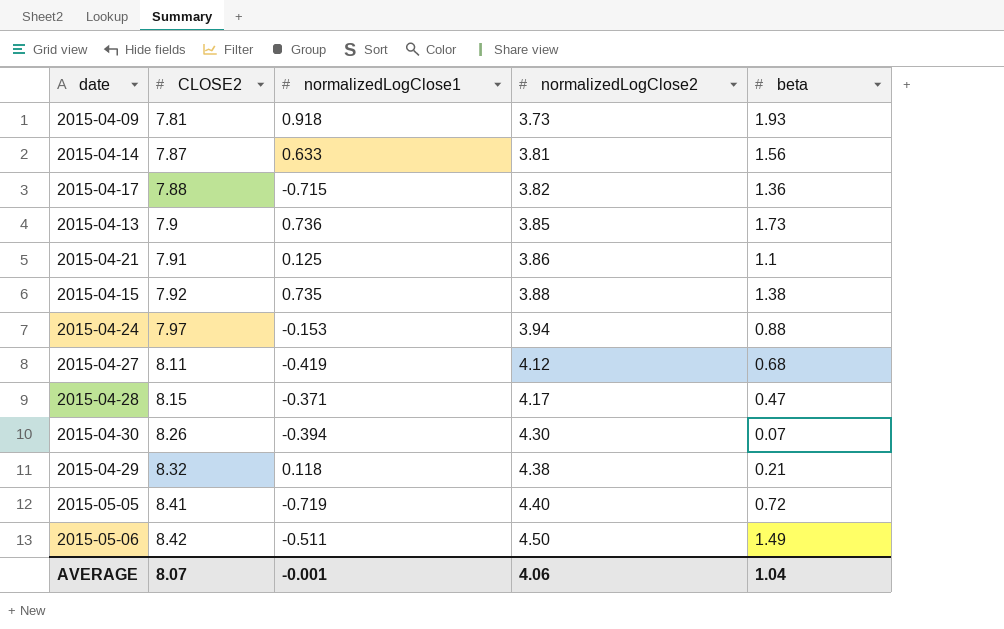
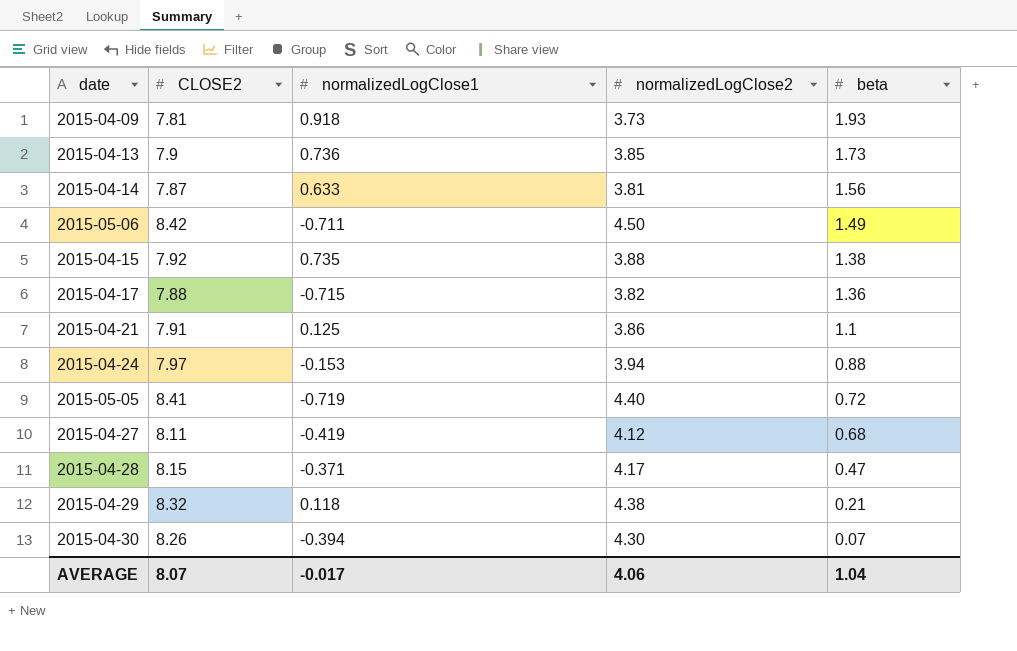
row order: CLOSE2 ascending -> beta descending
2015-05-06 | normalizedLogClose1: -0.511 -> -0.711
AVERAGE | normalizedLogClose1: -0.001 -> -0.017

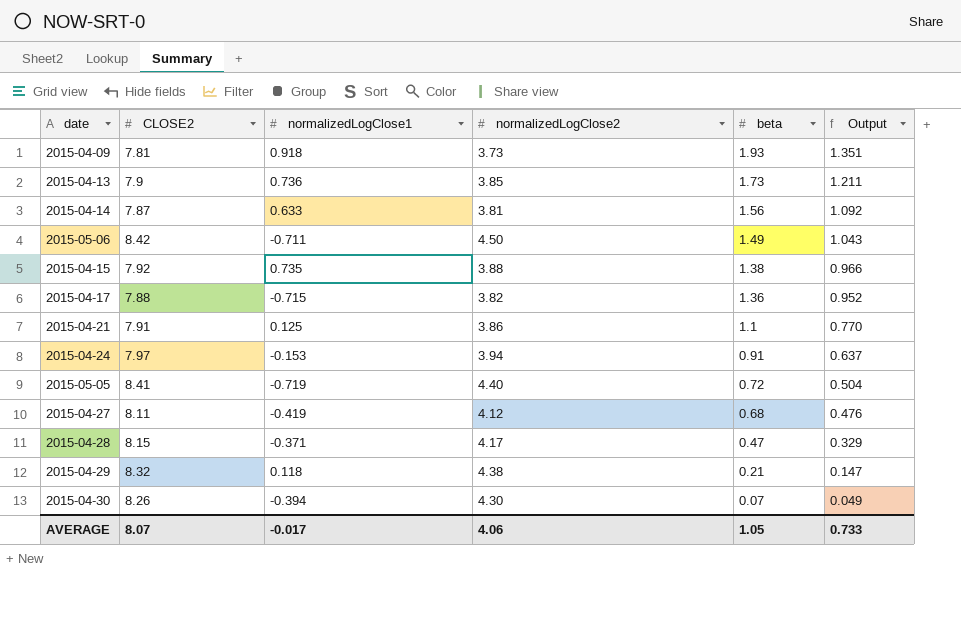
column Output | formula: none -> [beta] * 0.7
2015-04-24 | beta: 0.88 -> 0.91
AVERAGE | beta: 1.04 -> 1.05

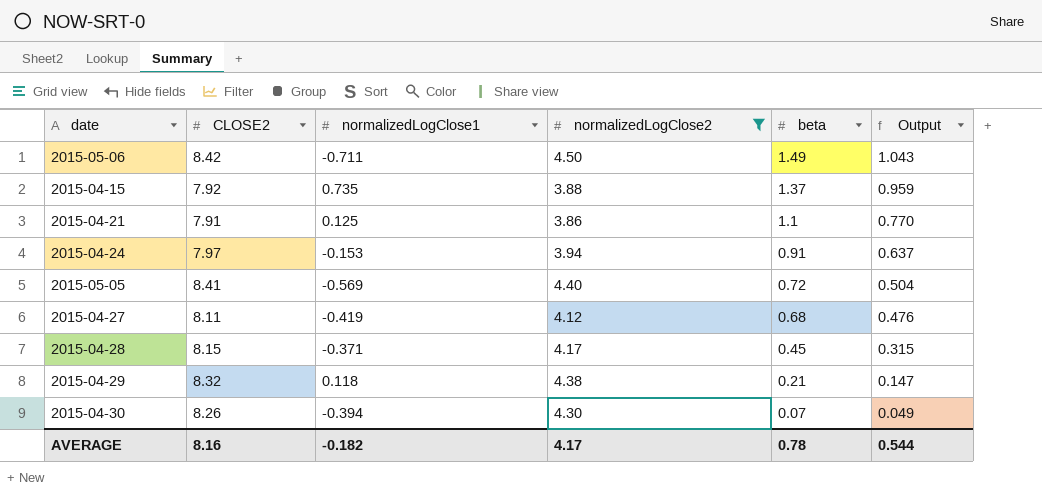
filter: none -> normalizedLogClose2 >= 3.86
2015-04-15 | beta: 1.38 -> 1.37
2015-04-15 | Output: 0.966 -> 0.959
2015-05-05 | normalizedLogClose1: -0.719 -> -0.569
2015-04-28 | beta: 0.47 -> 0.45
2015-04-28 | Output: 0.329 -> 0.315
AVERAGE | CLOSE2: 8.07 -> 8.16
AVERAGE | normalizedLogClose1: -0.017 -> -0.182
AVERAGE | normalizedLogClose2: 4.06 -> 4.17
AVERAGE | beta: 1.05 -> 0.78
AVERAGE | Output: 0.733 -> 0.544

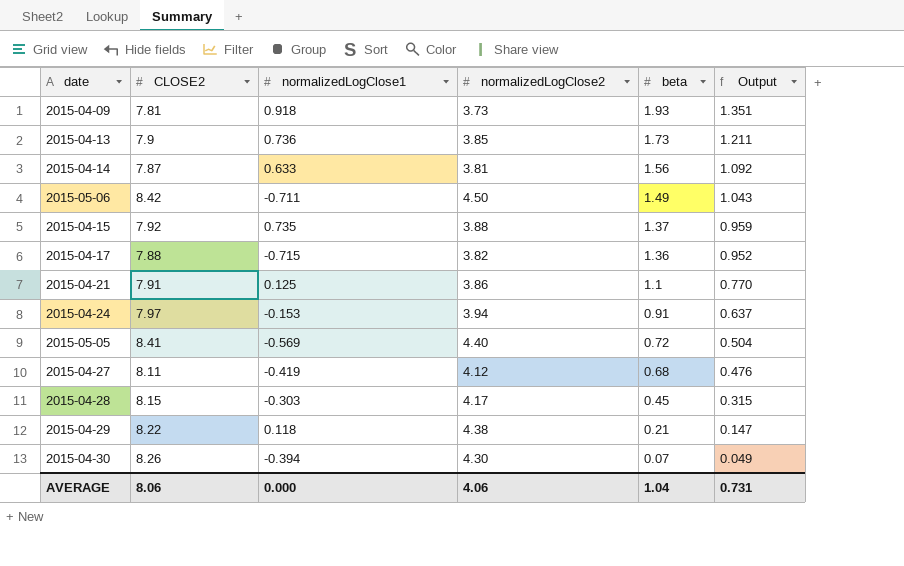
filter: normalizedLogClose2 >= 3.86 -> none
2015-04-28 | normalizedLogClose1: -0.371 -> -0.303
2015-04-29 | CLOSE2: 8.32 -> 8.22
AVERAGE | CLOSE2: 8.16 -> 8.06
AVERAGE | normalizedLogClose1: -0.182 -> 0.000
AVERAGE | normalizedLogClose2: 4.17 -> 4.06
AVERAGE | beta: 0.78 -> 1.04
AVERAGE | Output: 0.544 -> 0.731

